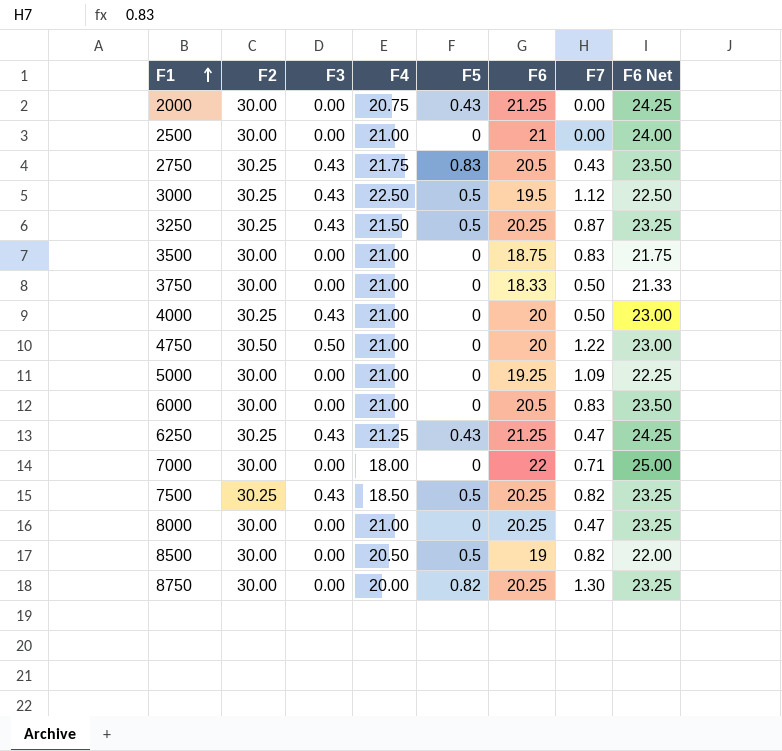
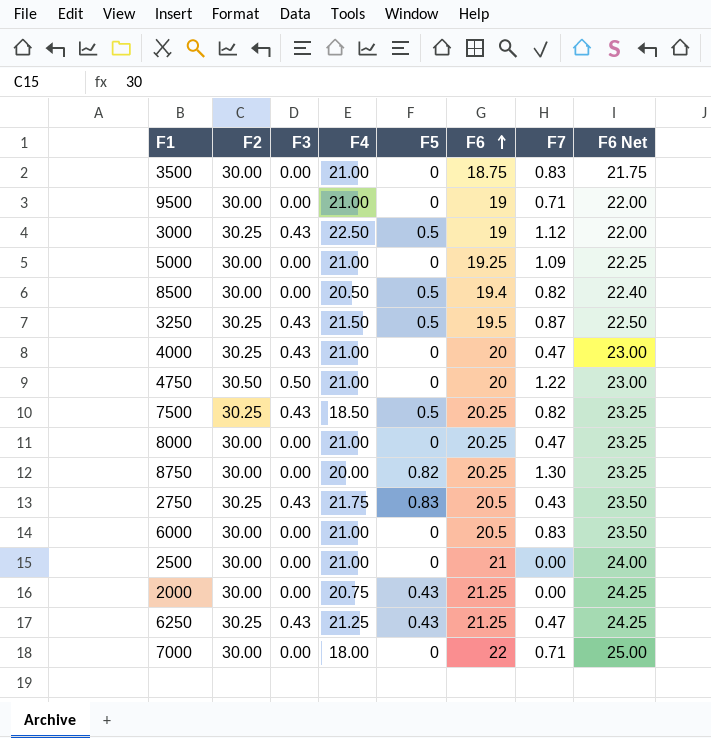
row order: F1 ascending -> F6 ascending
row 3750: 30.00 | 0.00 | 21.00 | 0 | 18.33 | 0.50 | 21.33 -> none
row 9500: none -> 30.00 | 0.00 | 21.00 | 0 | 19 | 0.71 | 22.00
3000 | F6: 19.5 -> 19
3000 | F6 Net: 22.50 -> 22.00
8500 | F6: 19 -> 19.4
8500 | F6 Net: 22.00 -> 22.40
3250 | F6: 20.25 -> 19.5
3250 | F6 Net: 23.25 -> 22.50
4000 | F7: 0.50 -> 0.47

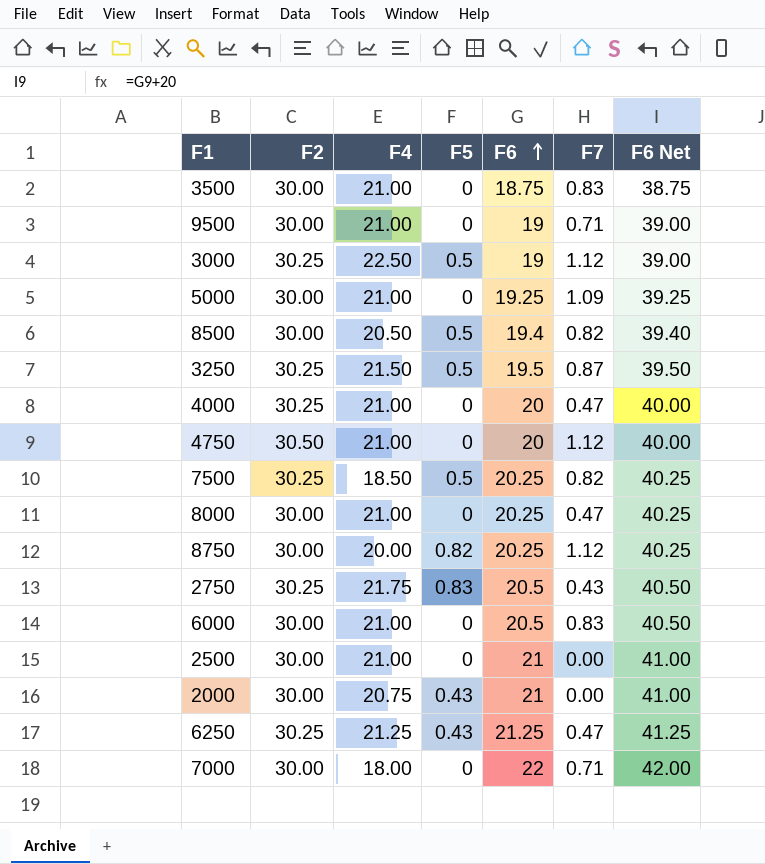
column F3 | position: 3 -> none
column F6 Net | formula: [F6] + 3 -> [F6] + 20
4750 | F7: 1.22 -> 1.12
8750 | F7: 1.30 -> 1.12
2000 | F6: 21.25 -> 21

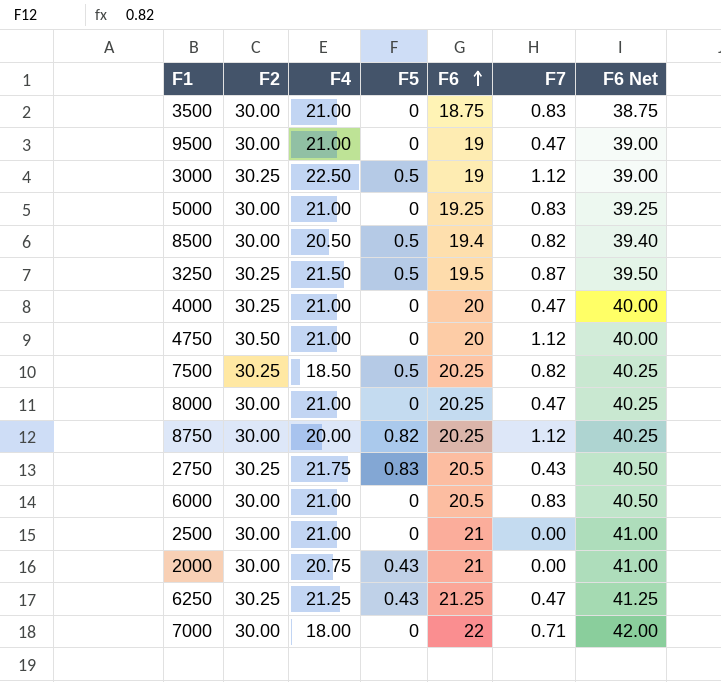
9500 | F7: 0.71 -> 0.47
5000 | F7: 1.09 -> 0.83

